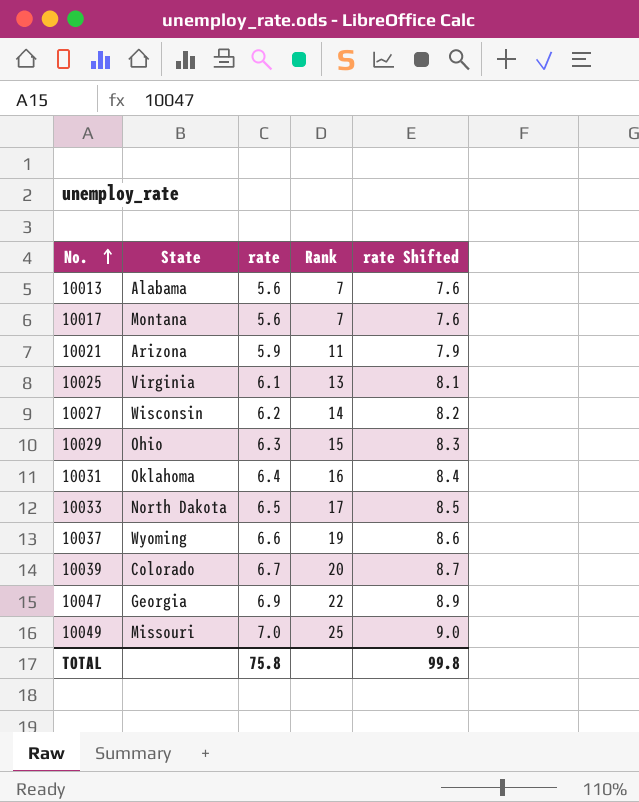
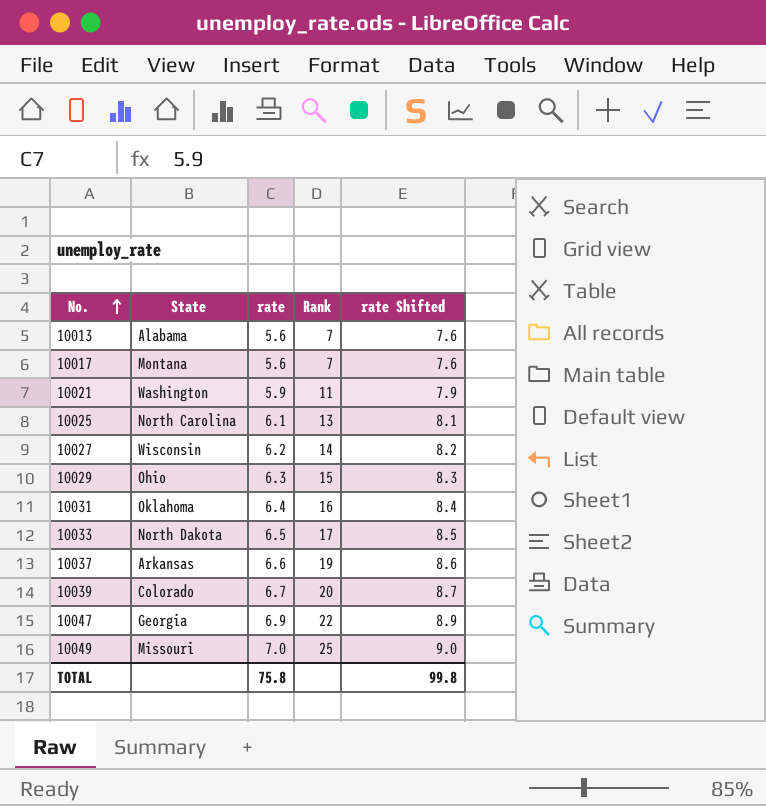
10021 | State: Arizona -> Washington
10025 | State: Virginia -> North Carolina
10037 | State: Wyoming -> Arkansas

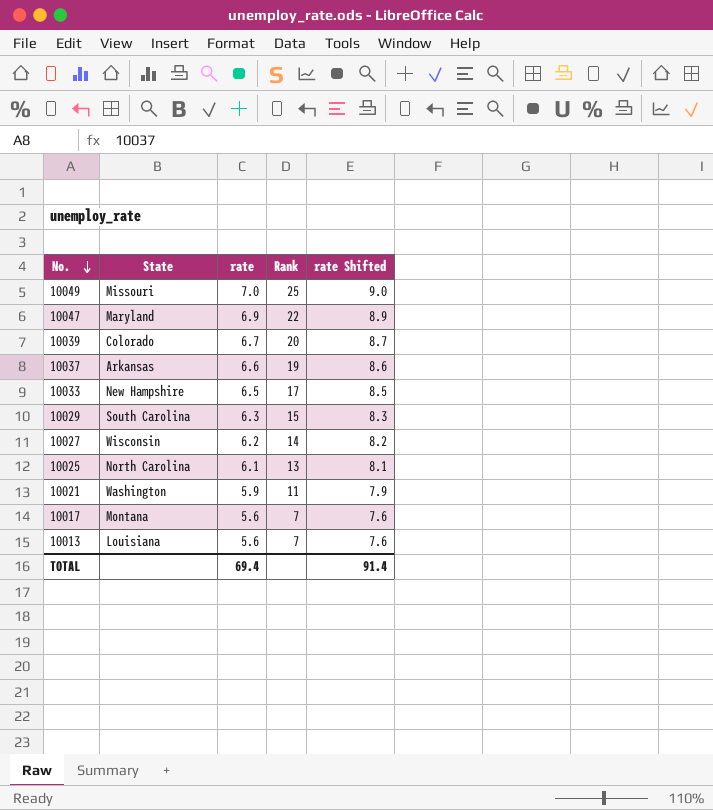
row order: No. ascending -> No. descending
row 10031: Oklahoma | 6.4 | 16 | 8.4 -> none
10047 | State: Georgia -> Maryland
10033 | State: North Dakota -> New Hampshire
10029 | State: Ohio -> South Carolina
10013 | State: Alabama -> Louisiana
TOTAL | rate: 75.8 -> 69.4
TOTAL | rate Shifted: 99.8 -> 91.4

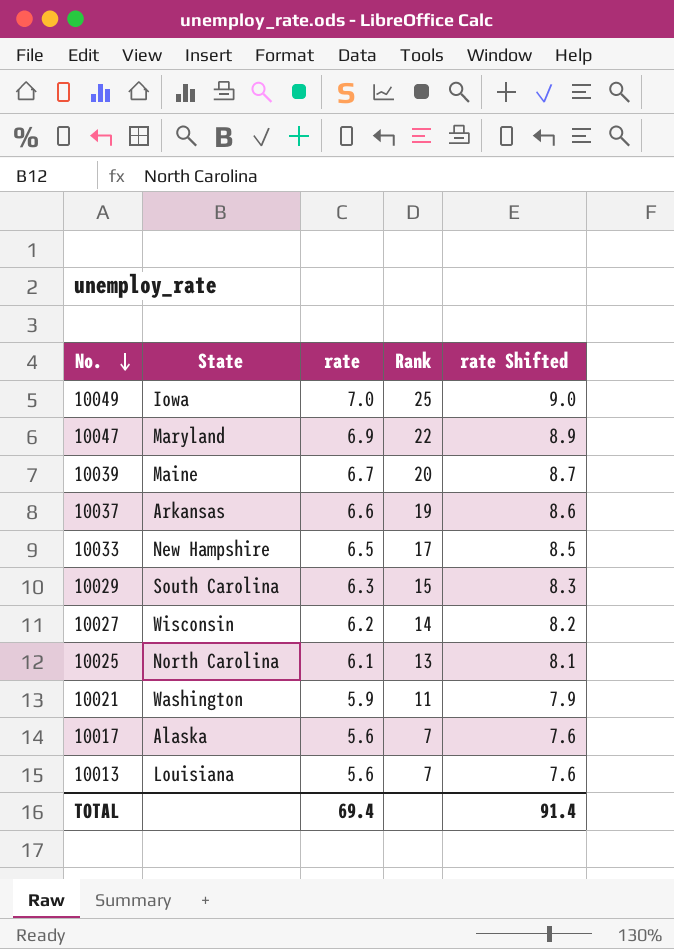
10049 | State: Missouri -> Iowa
10039 | State: Colorado -> Maine
10017 | State: Montana -> Alaska

